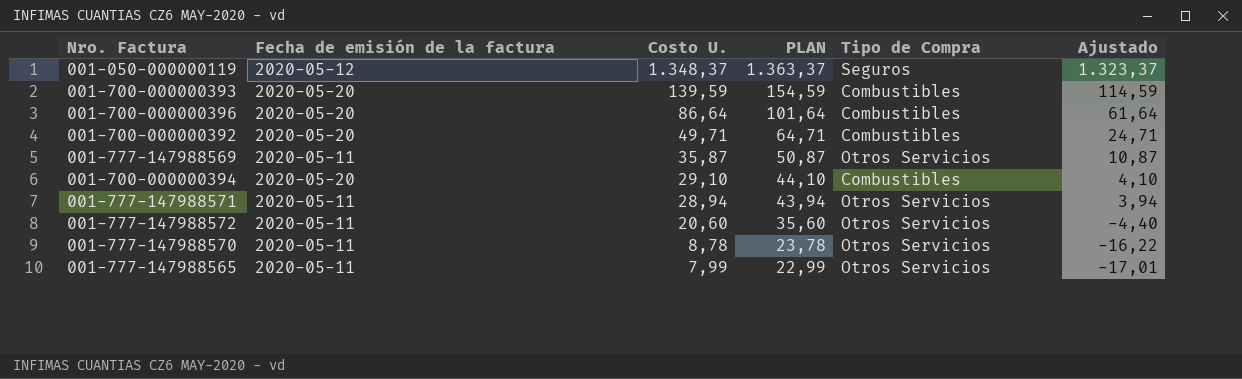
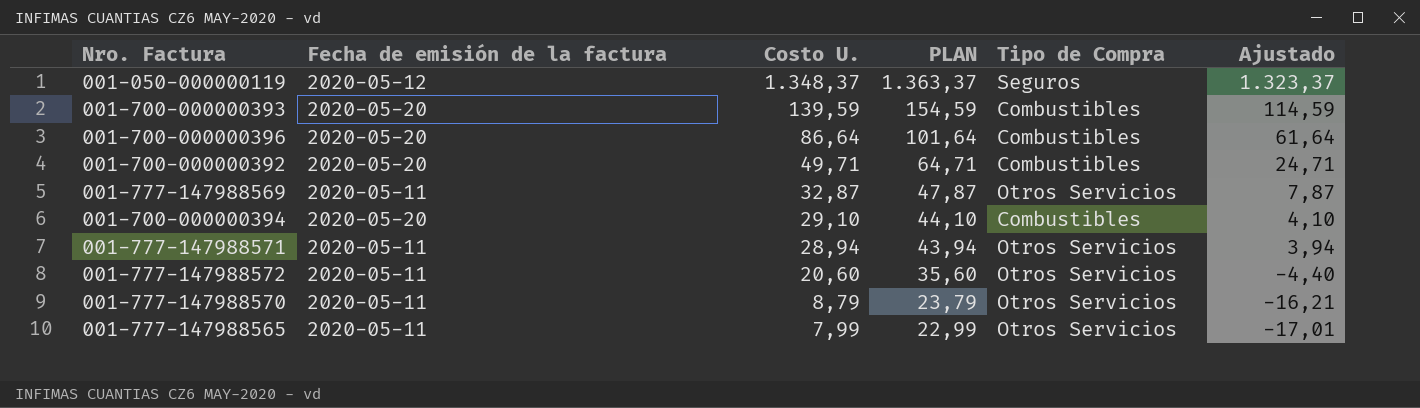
001-777-147988569 | Costo U.: 35,87 -> 32,87
001-777-147988569 | PLAN: 50,87 -> 47,87
001-777-147988569 | Ajustado: 10,87 -> 7,87
001-777-147988570 | Costo U.: 8,78 -> 8,79
001-777-147988570 | PLAN: 23,78 -> 23,79
001-777-147988570 | Ajustado: -16,22 -> -16,21

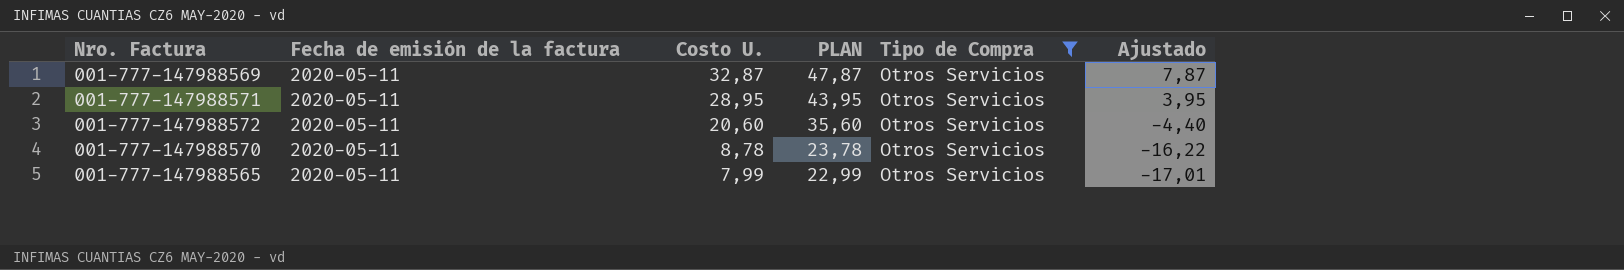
filter: none -> Tipo de Compra = Otros Servicios
001-777-147988571 | Costo U.: 28,94 -> 28,95
001-777-147988571 | PLAN: 43,94 -> 43,95
001-777-147988571 | Ajustado: 3,94 -> 3,95
001-777-147988570 | Costo U.: 8,79 -> 8,78
001-777-147988570 | PLAN: 23,79 -> 23,78
001-777-147988570 | Ajustado: -16,21 -> -16,22

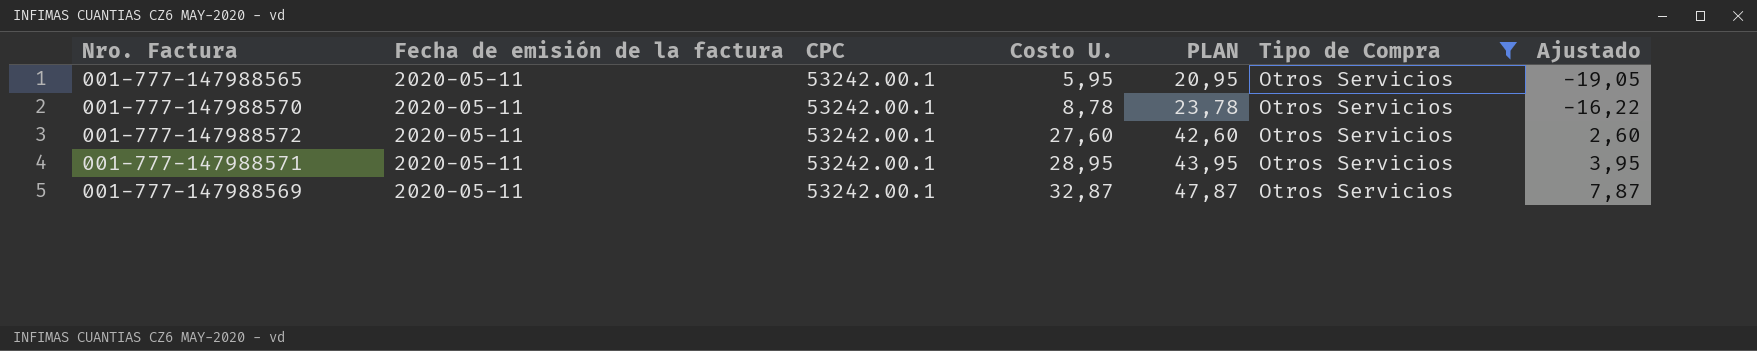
row order: Costo U. descending -> Costo U. ascending
column CPC | position: none -> 3
001-777-147988565 | Costo U.: 7,99 -> 5,95
001-777-147988565 | PLAN: 22,99 -> 20,95
001-777-147988565 | Ajustado: -17,01 -> -19,05
001-777-147988572 | Costo U.: 20,60 -> 27,60
001-777-147988572 | PLAN: 35,60 -> 42,60
001-777-147988572 | Ajustado: -4,40 -> 2,60

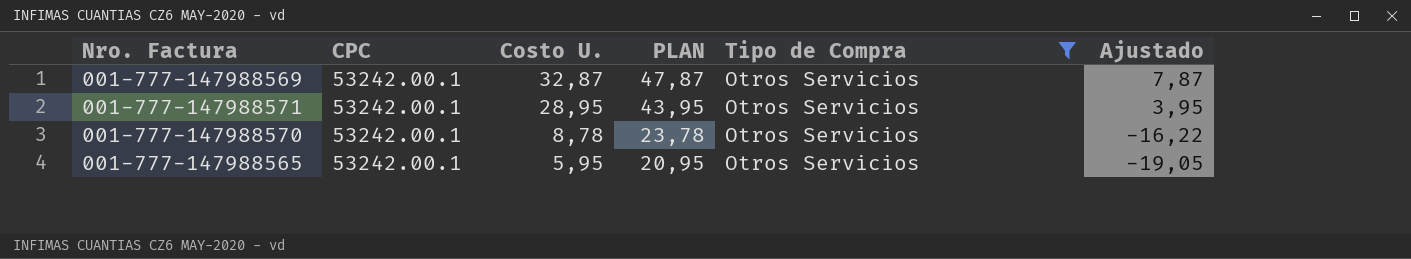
row order: Costo U. ascending -> Costo U. descending
column Fecha de emisión de la factura | position: 2 -> none
row 001-777-147988572: 2020-05-11 | 53242.00.1 | 27,60 | 42,60 | Otros Servicios | 2,60 -> none

